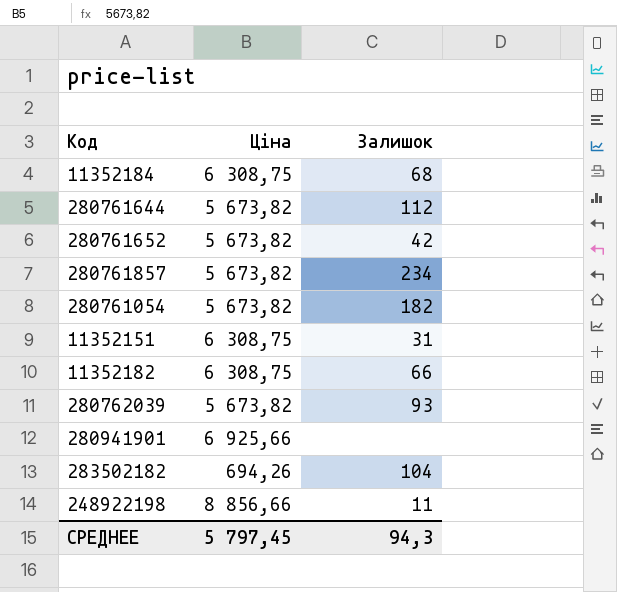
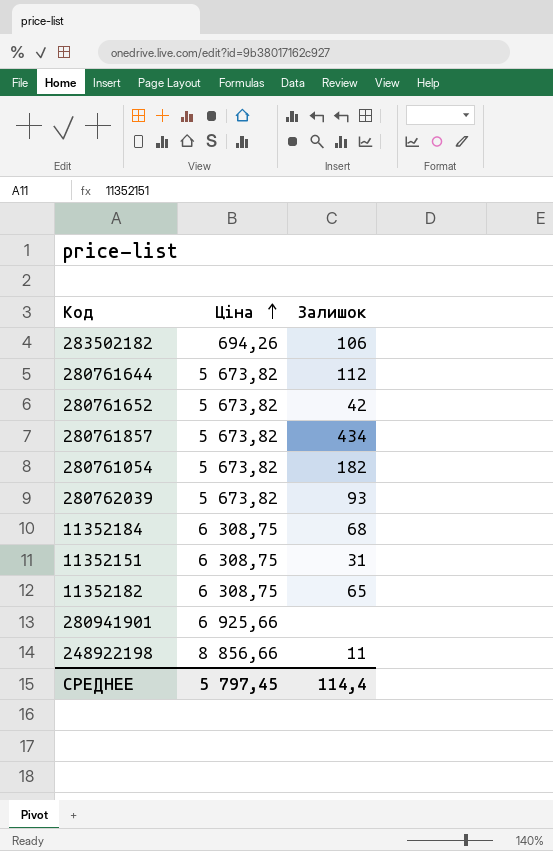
row order: none -> Ціна ascending
283502182 | Залишок: 104 -> 106
280761857 | Залишок: 234 -> 434
11352182 | Залишок: 66 -> 65
СРЕДНЕЕ | Залишок: 94,3 -> 114,4

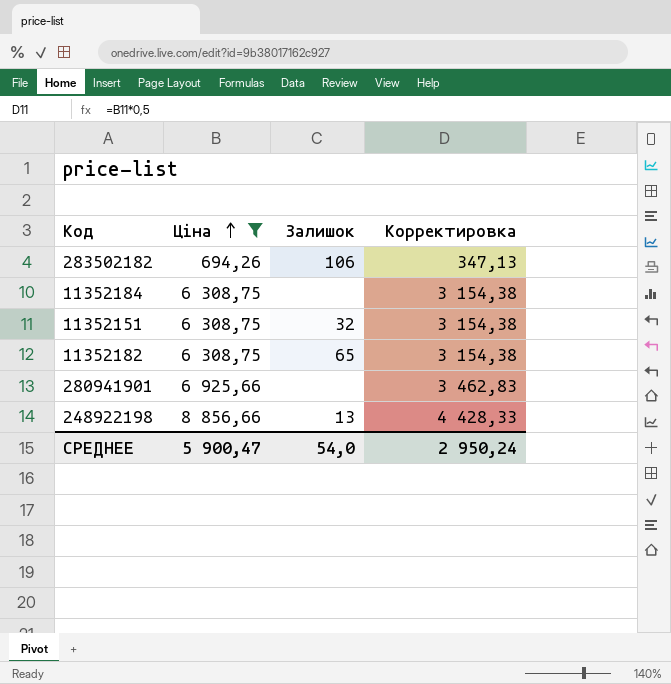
filter: none -> Ціна != 5 673,82
column Корректировка | formula: none -> [Ціна] * 0,5
11352184 | Залишок: 68 -> none
11352151 | Залишок: 31 -> 32
248922198 | Залишок: 11 -> 13
СРЕДНЕЕ | Ціна: 5 797,45 -> 5 900,47
СРЕДНЕЕ | Залишок: 114,4 -> 54,0

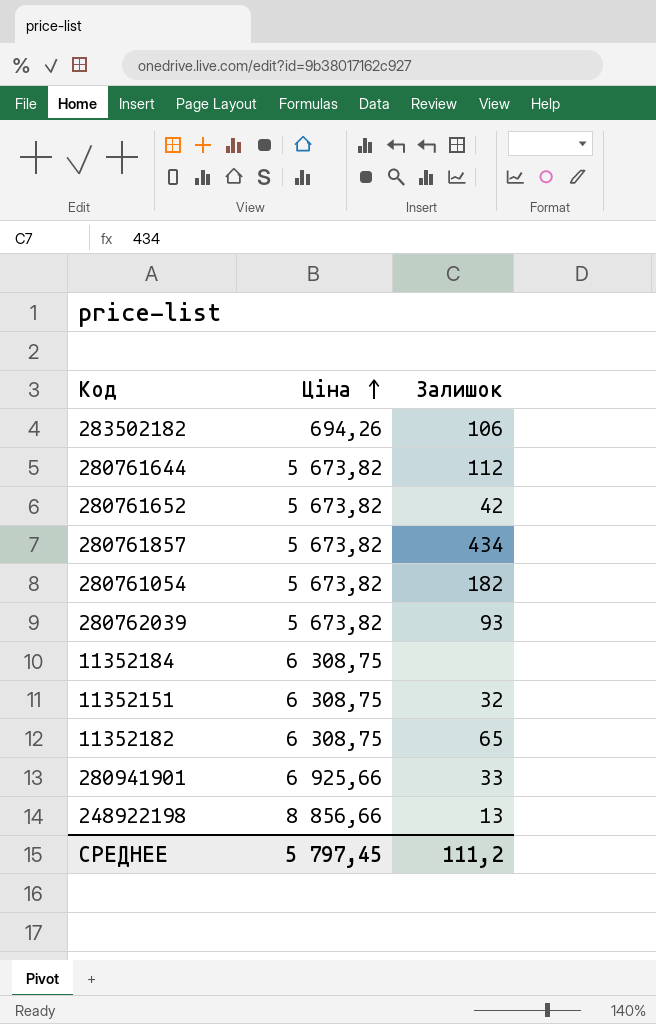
filter: Ціна != 5 673,82 -> none
column Корректировка | formula: [Ціна] * 0,5 -> none
280941901 | Залишок: none -> 33
СРЕДНЕЕ | Ціна: 5 900,47 -> 5 797,45
СРЕДНЕЕ | Залишок: 54,0 -> 111,2

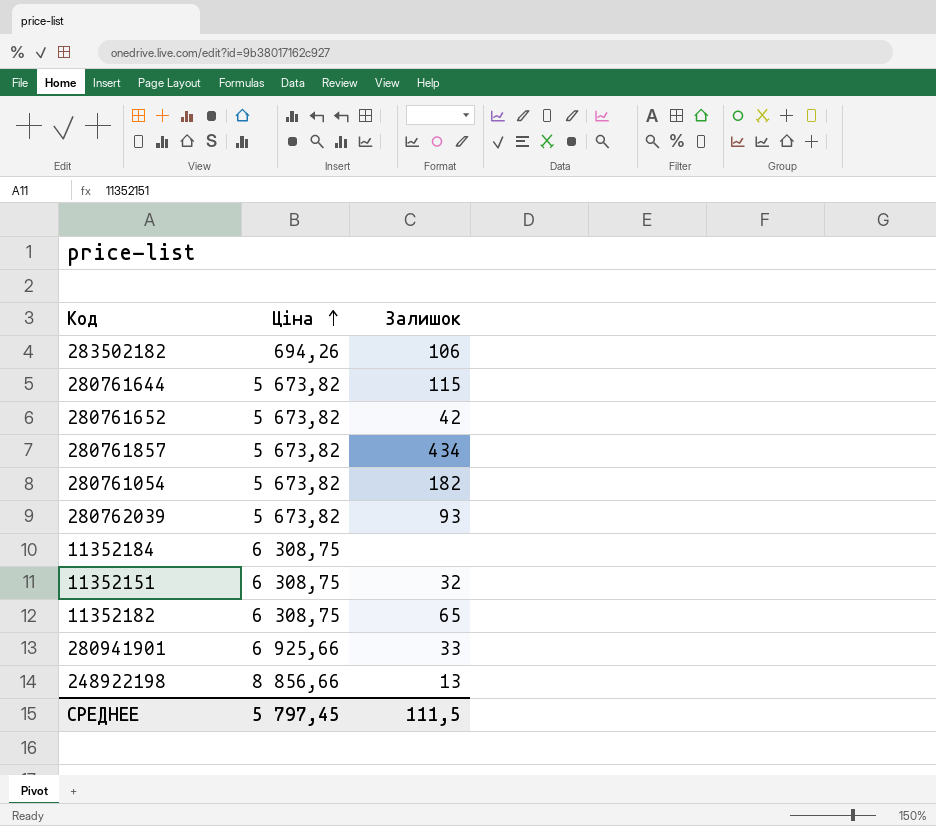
280761644 | Залишок: 112 -> 115
СРЕДНЕЕ | Залишок: 111,2 -> 111,5

